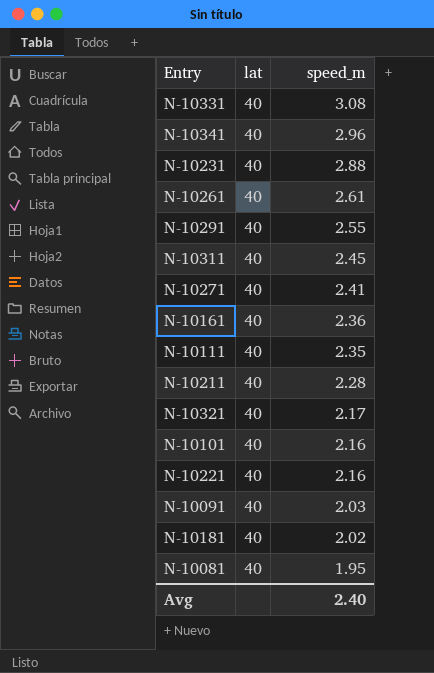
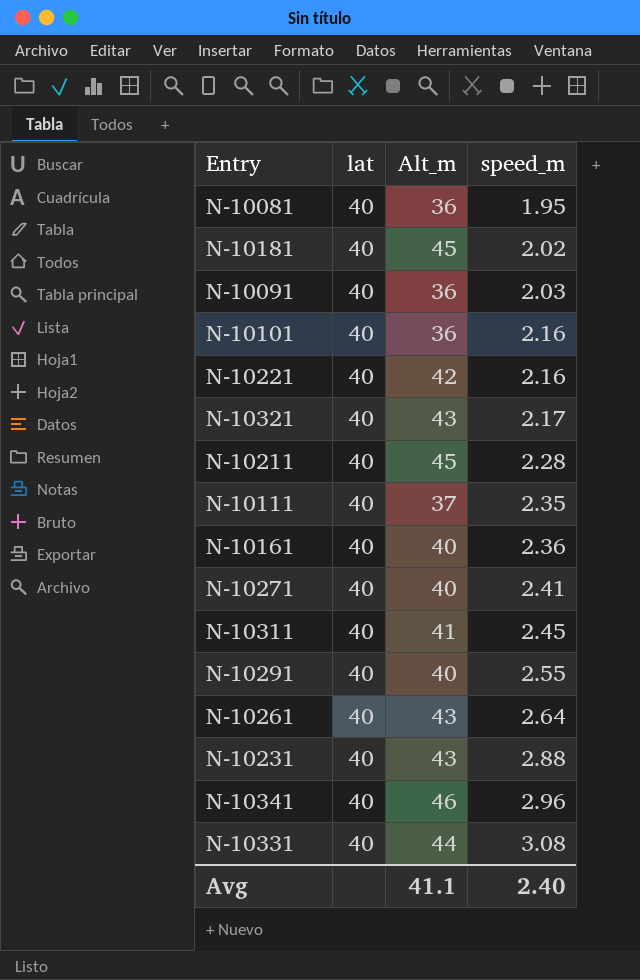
row order: speed_m descending -> speed_m ascending
column Alt_m | position: none -> 3
N-10261 | speed_m: 2.61 -> 2.64

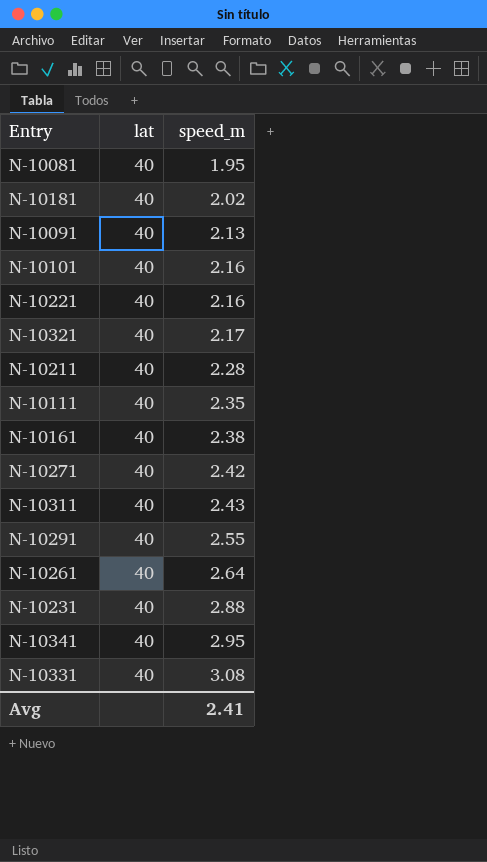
column Alt_m | position: 3 -> none
N-10091 | speed_m: 2.03 -> 2.13
N-10161 | speed_m: 2.36 -> 2.38
N-10271 | speed_m: 2.41 -> 2.42
N-10311 | speed_m: 2.45 -> 2.43
N-10341 | speed_m: 2.96 -> 2.95
Avg | speed_m: 2.40 -> 2.41

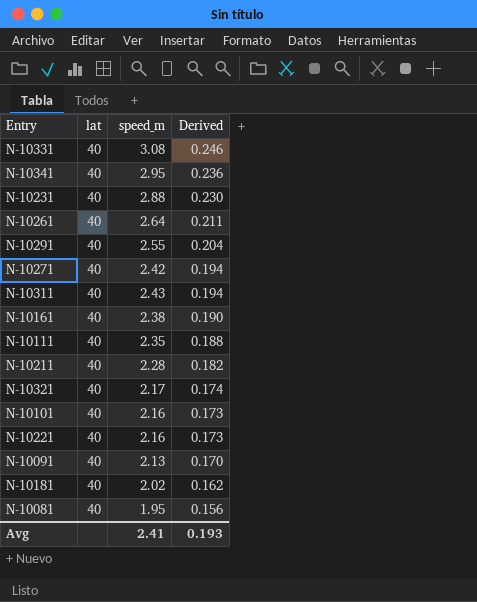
row order: speed_m ascending -> Derived descending
column Derived | formula: none -> [speed_m] * 0.08

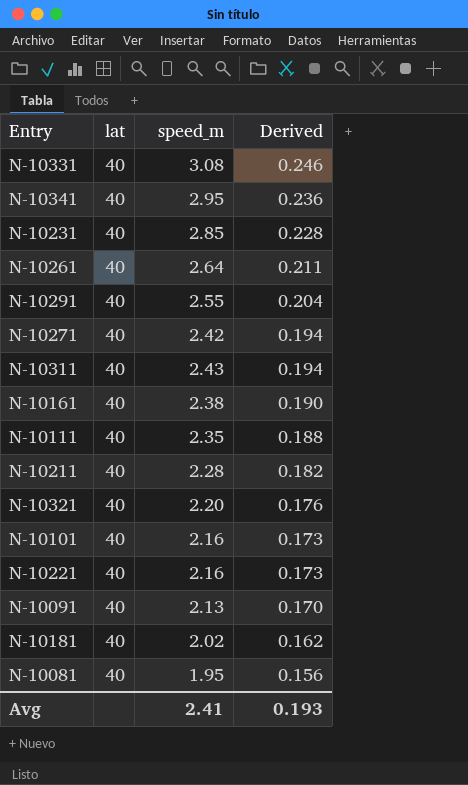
N-10231 | speed_m: 2.88 -> 2.85
N-10231 | Derived: 0.230 -> 0.228
N-10321 | speed_m: 2.17 -> 2.20
N-10321 | Derived: 0.174 -> 0.176

